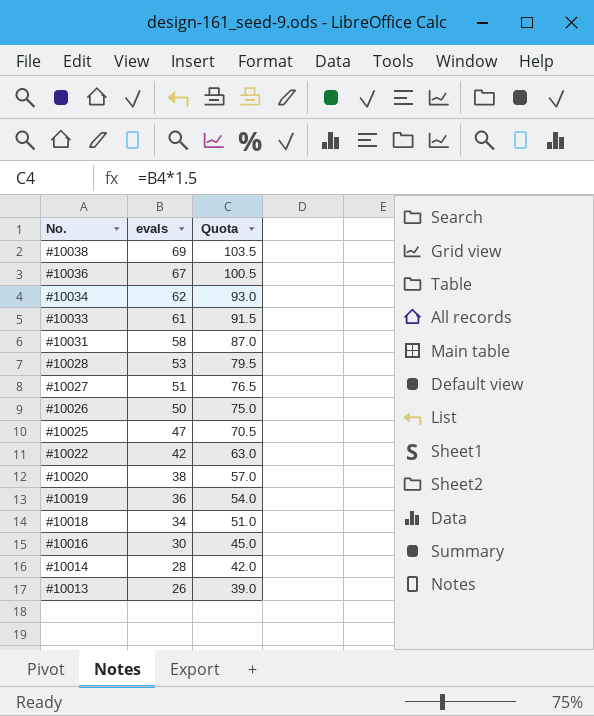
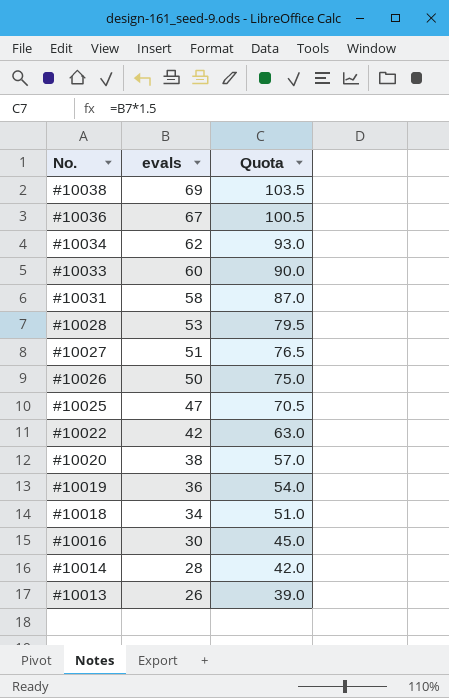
#10033 | evals: 61 -> 60
#10033 | Quota: 91.5 -> 90.0

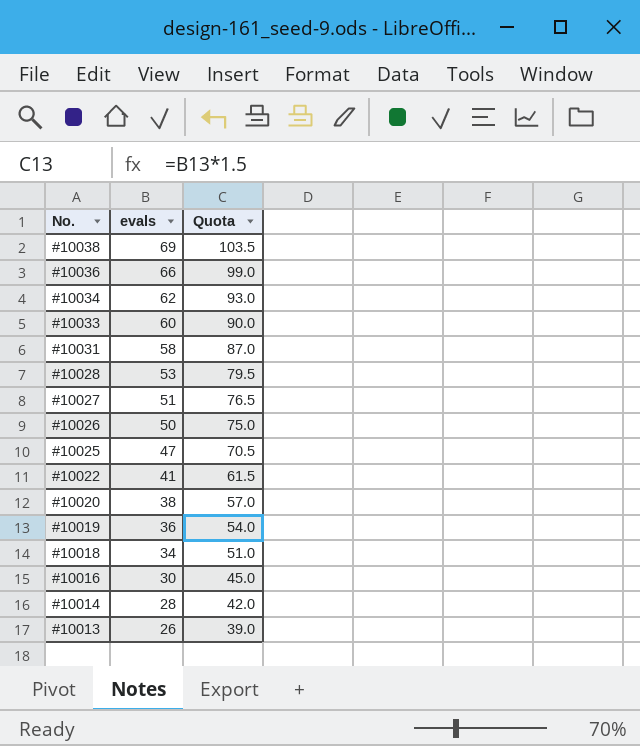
#10036 | evals: 67 -> 66
#10036 | Quota: 100.5 -> 99.0
#10022 | evals: 42 -> 41
#10022 | Quota: 63.0 -> 61.5

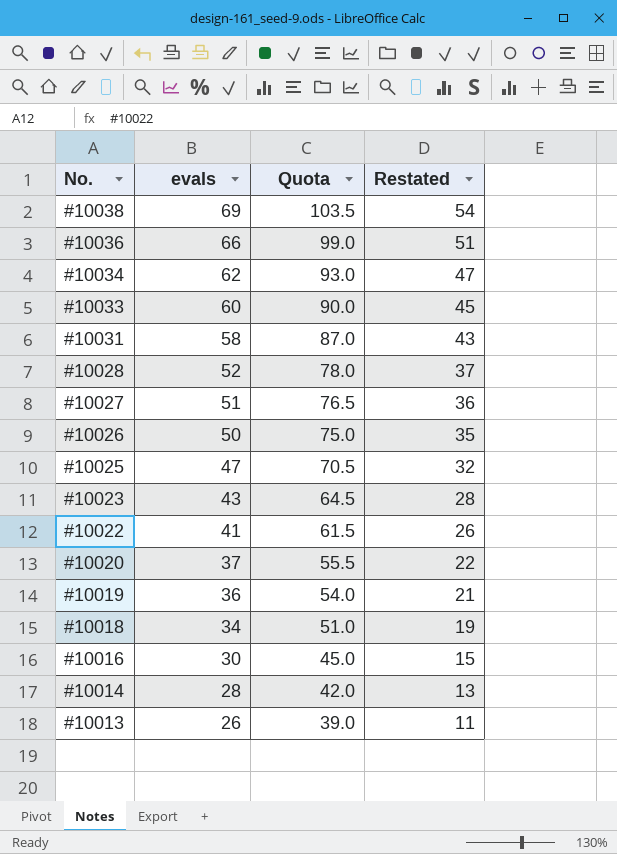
column Restated | formula: none -> [evals] - 15
#10028 | evals: 53 -> 52
#10028 | Quota: 79.5 -> 78.0
row #10023: none -> 43 | 64.5 | 28
#10020 | evals: 38 -> 37
#10020 | Quota: 57.0 -> 55.5

